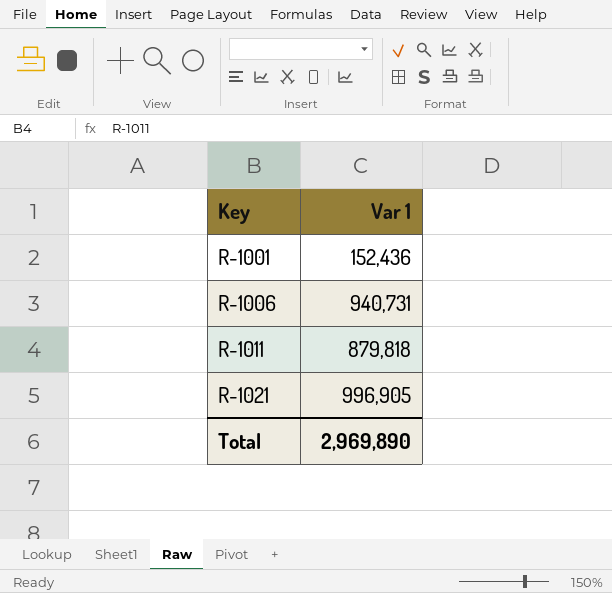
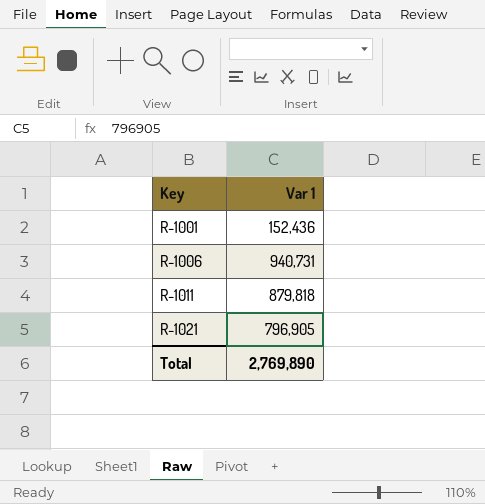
R-1021 | Var 1: 996,905 -> 796,905
Total | Var 1: 2,969,890 -> 2,769,890

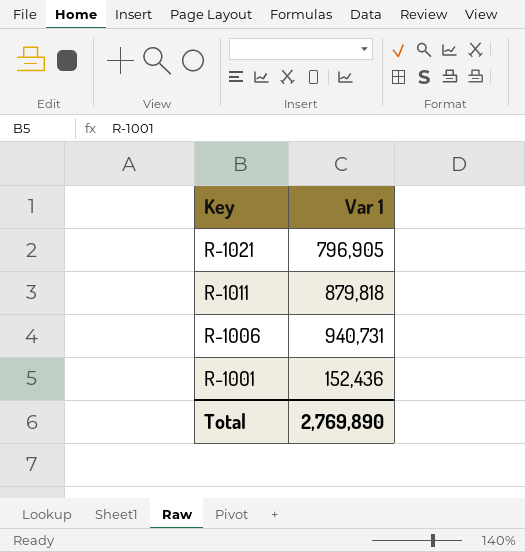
row order: Key ascending -> Key descending

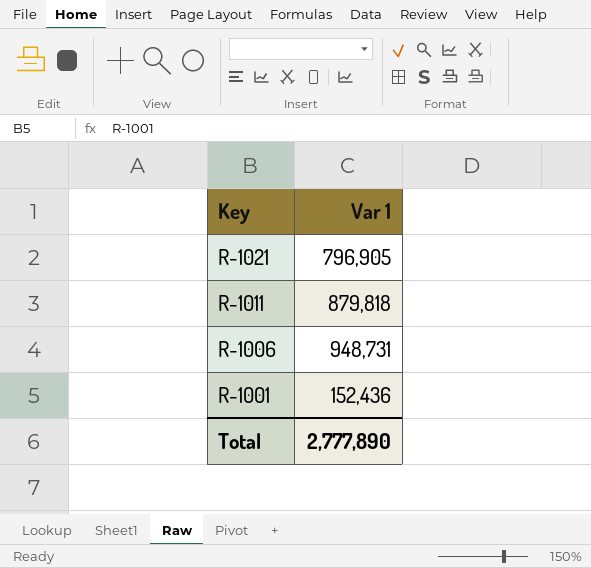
R-1006 | Var 1: 940,731 -> 948,731
Total | Var 1: 2,769,890 -> 2,777,890

